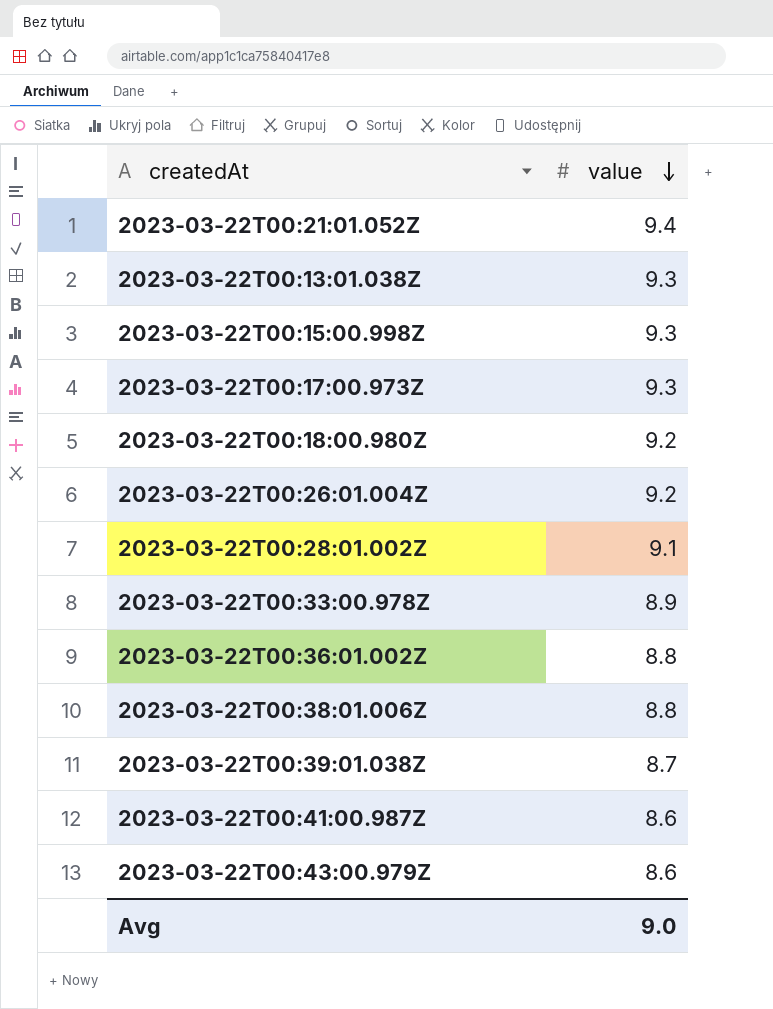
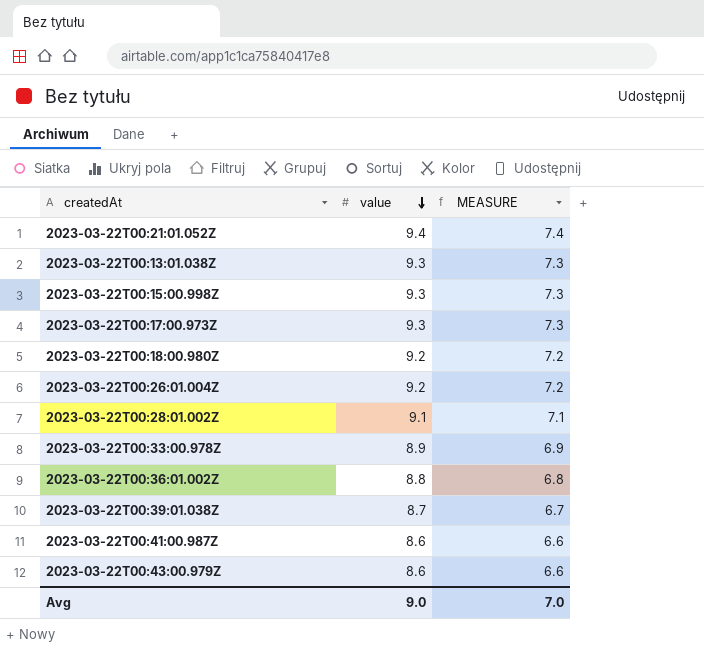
column MEASURE | formula: none -> [value] - 2
row 2023-03-22T00:38:01.006Z: 8.8 -> none

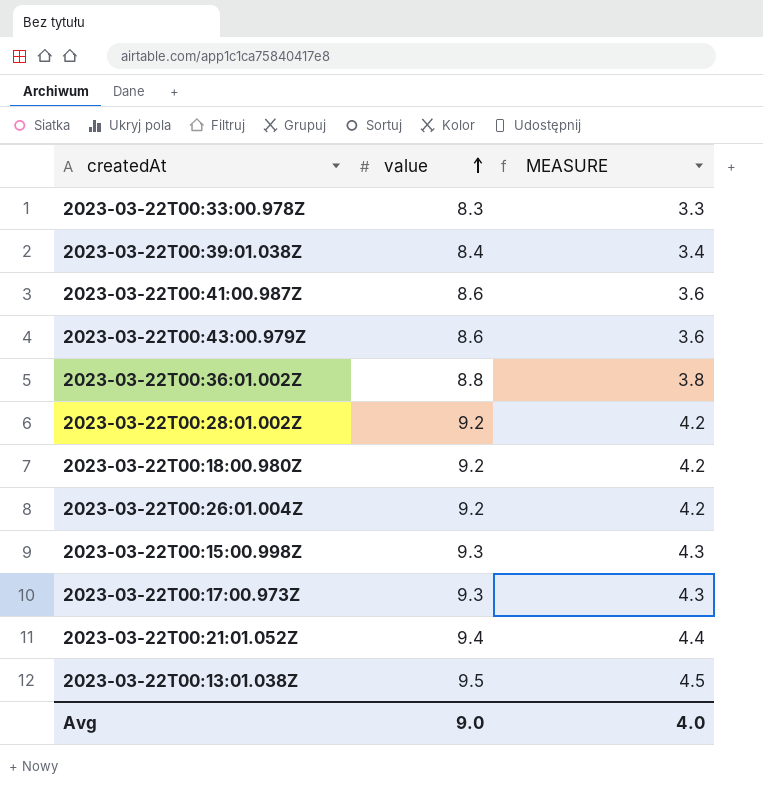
row order: value descending -> value ascending
column MEASURE | formula: [value] - 2 -> [value] - 5
2023-03-22T00:33:00.978Z | value: 8.9 -> 8.3
2023-03-22T00:39:01.038Z | value: 8.7 -> 8.4
2023-03-22T00:28:01.002Z | value: 9.1 -> 9.2
2023-03-22T00:13:01.038Z | value: 9.3 -> 9.5
Avg | MEASURE: 7.0 -> 4.0

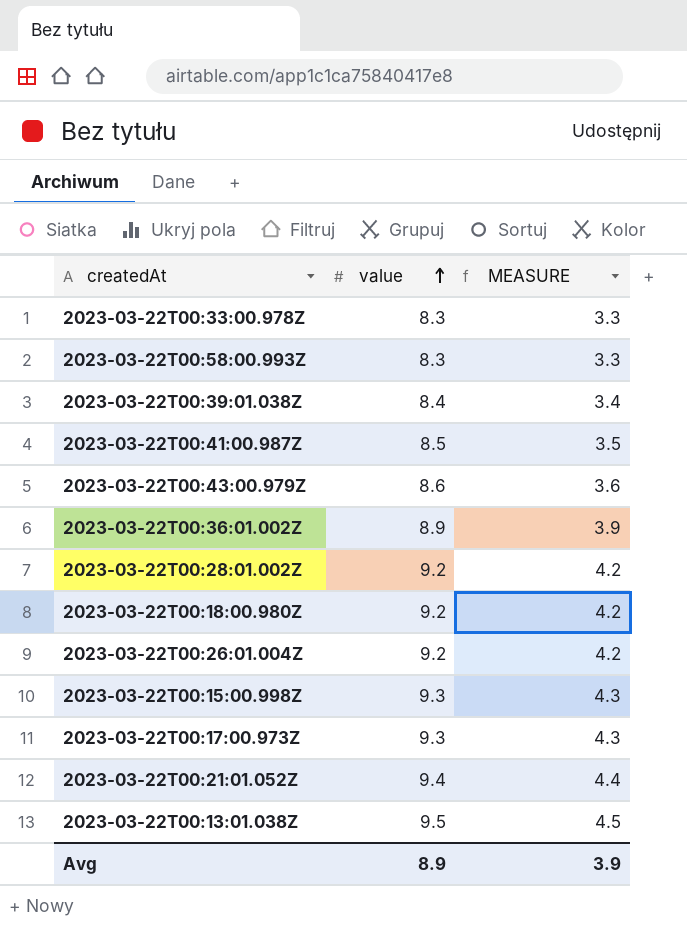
row 2023-03-22T00:58:00.993Z: none -> 8.3 | 3.3
2023-03-22T00:41:00.987Z | value: 8.6 -> 8.5
2023-03-22T00:41:00.987Z | MEASURE: 3.6 -> 3.5
2023-03-22T00:36:01.002Z | value: 8.8 -> 8.9
2023-03-22T00:36:01.002Z | MEASURE: 3.8 -> 3.9
Avg | value: 9.0 -> 8.9
Avg | MEASURE: 4.0 -> 3.9

